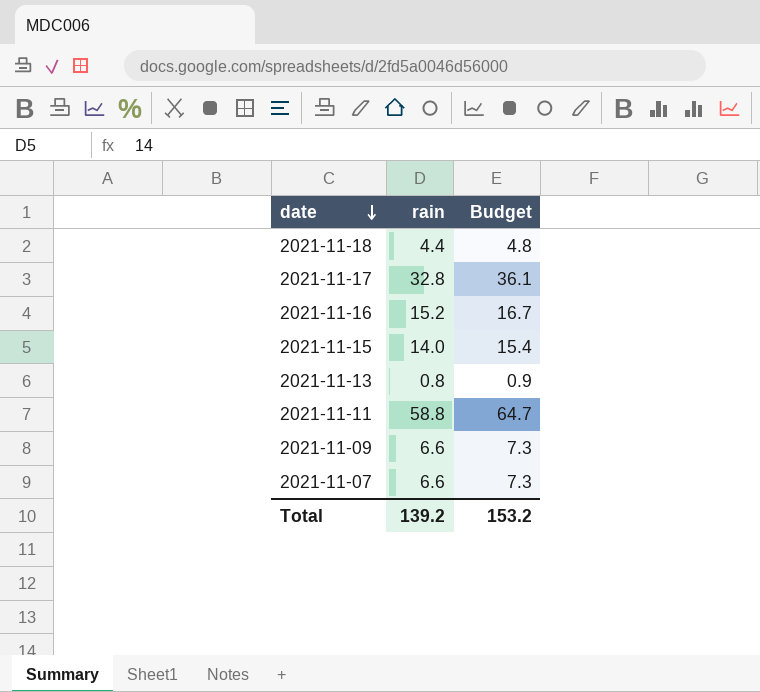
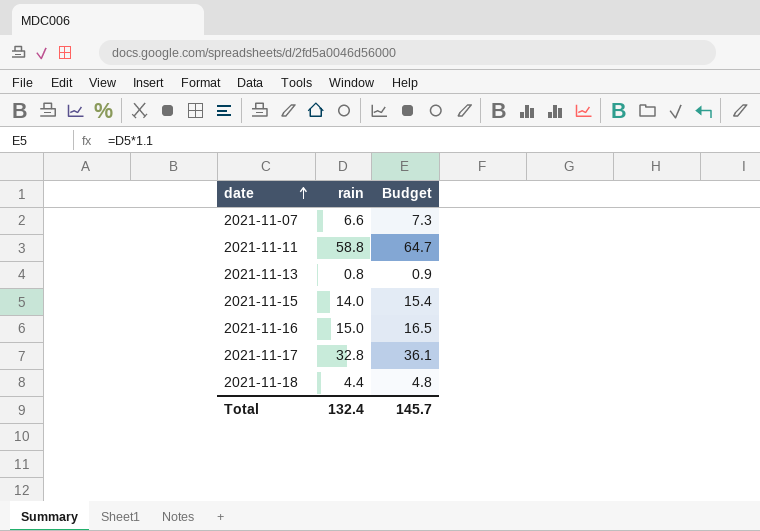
row order: date descending -> date ascending
row 2021-11-09: 6.6 | 7.3 -> none
2021-11-16 | rain: 15.2 -> 15.0
2021-11-16 | Budget: 16.7 -> 16.5
Total | rain: 139.2 -> 132.4
Total | Budget: 153.2 -> 145.7

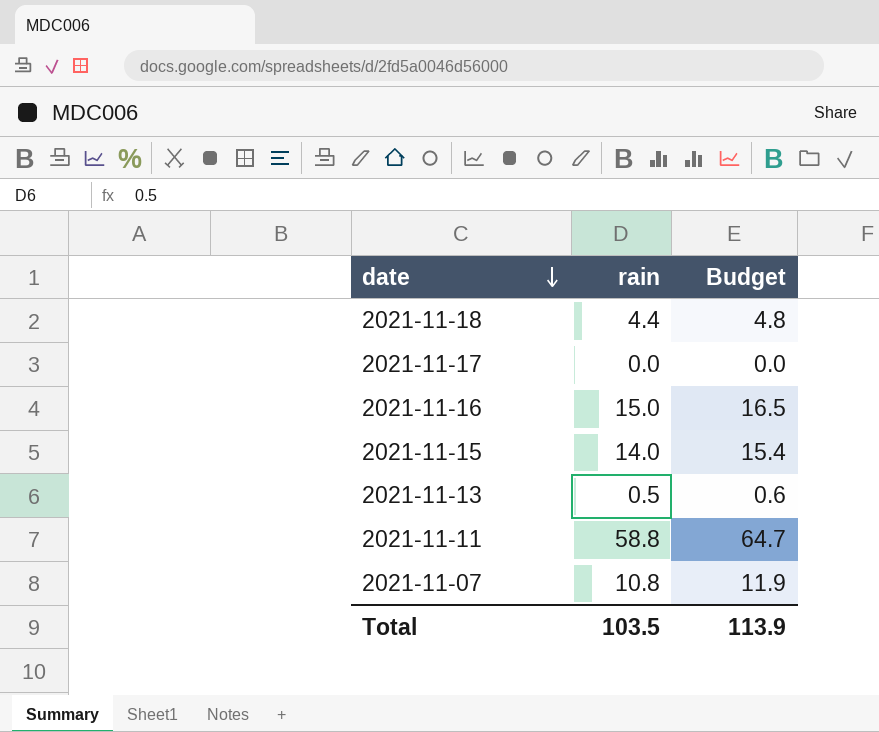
row order: date ascending -> date descending
2021-11-17 | rain: 32.8 -> 0.0
2021-11-17 | Budget: 36.1 -> 0.0
2021-11-13 | rain: 0.8 -> 0.5
2021-11-13 | Budget: 0.9 -> 0.6
2021-11-07 | rain: 6.6 -> 10.8
2021-11-07 | Budget: 7.3 -> 11.9
Total | rain: 132.4 -> 103.5
Total | Budget: 145.7 -> 113.9

